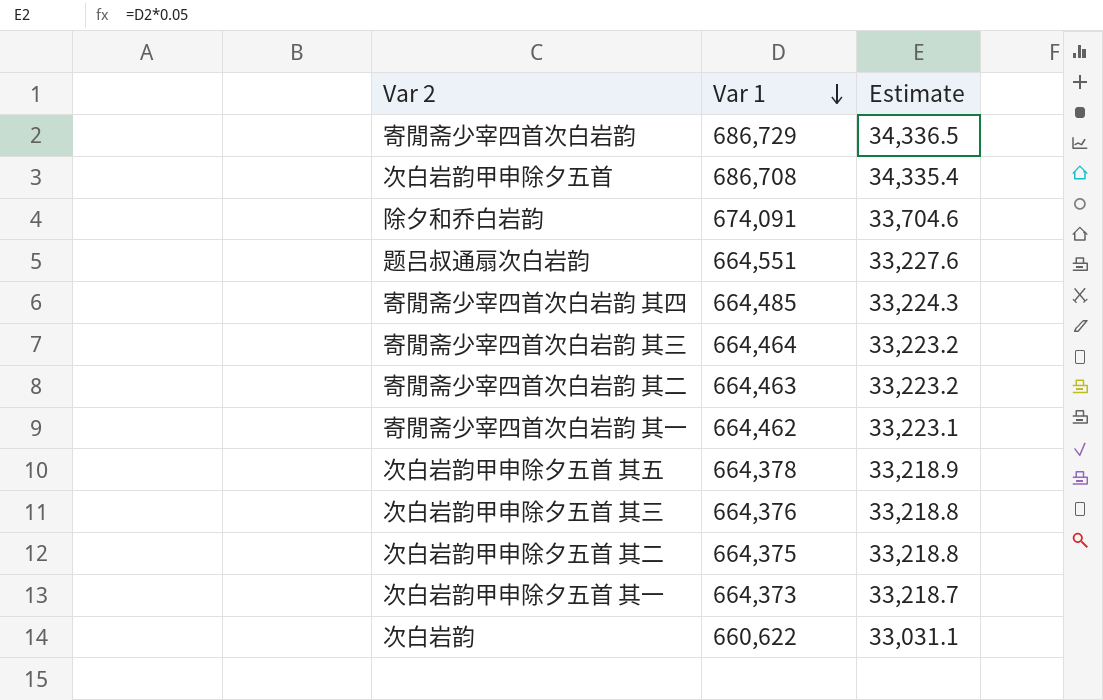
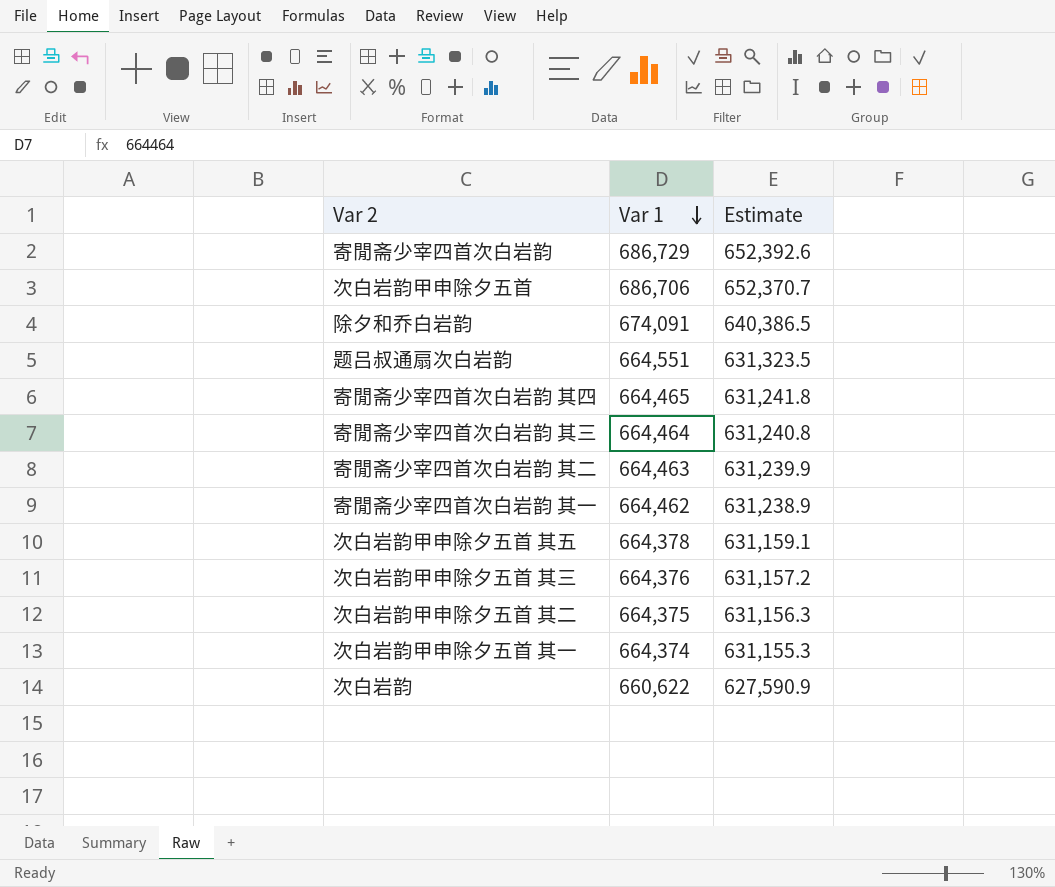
column Estimate | formula: [Var 1] * 0.05 -> [Var 1] * 0.95
次白岩韵甲申除夕五首 | Var 1: 686,708 -> 686,706
寄閒斋少宰四首次白岩韵 其四 | Var 1: 664,485 -> 664,465
次白岩韵甲申除夕五首 其一 | Var 1: 664,373 -> 664,374

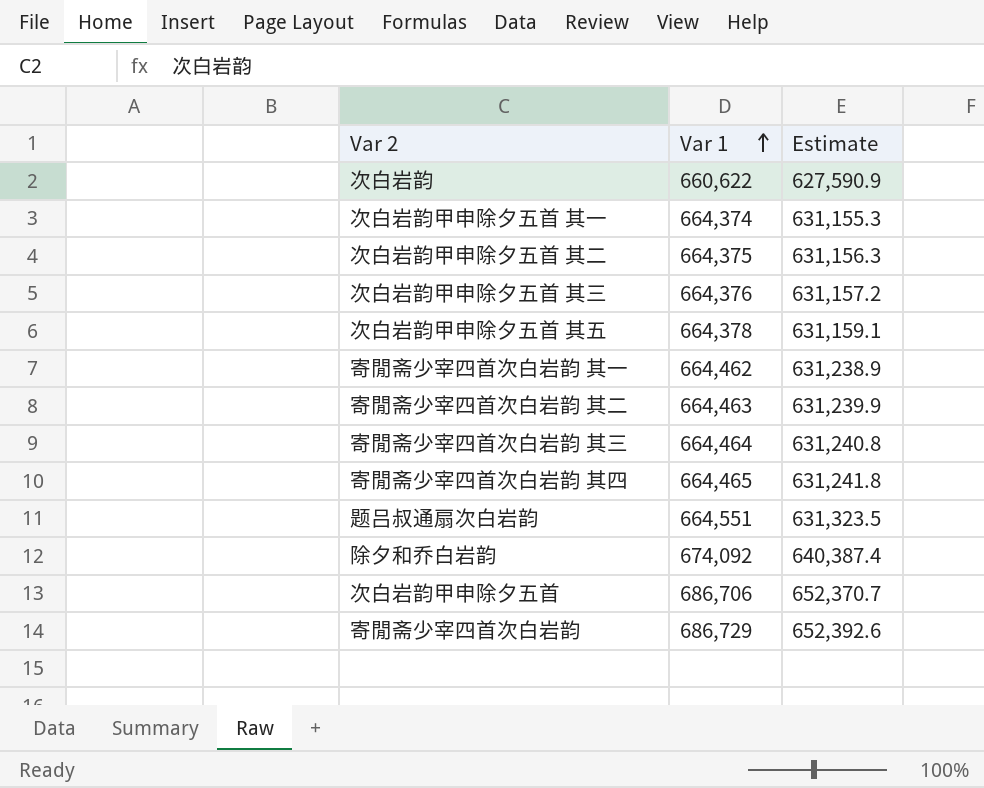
row order: Var 1 descending -> Var 1 ascending
除夕和乔白岩韵 | Var 1: 674,091 -> 674,092
除夕和乔白岩韵 | Estimate: 640,386.5 -> 640,387.4

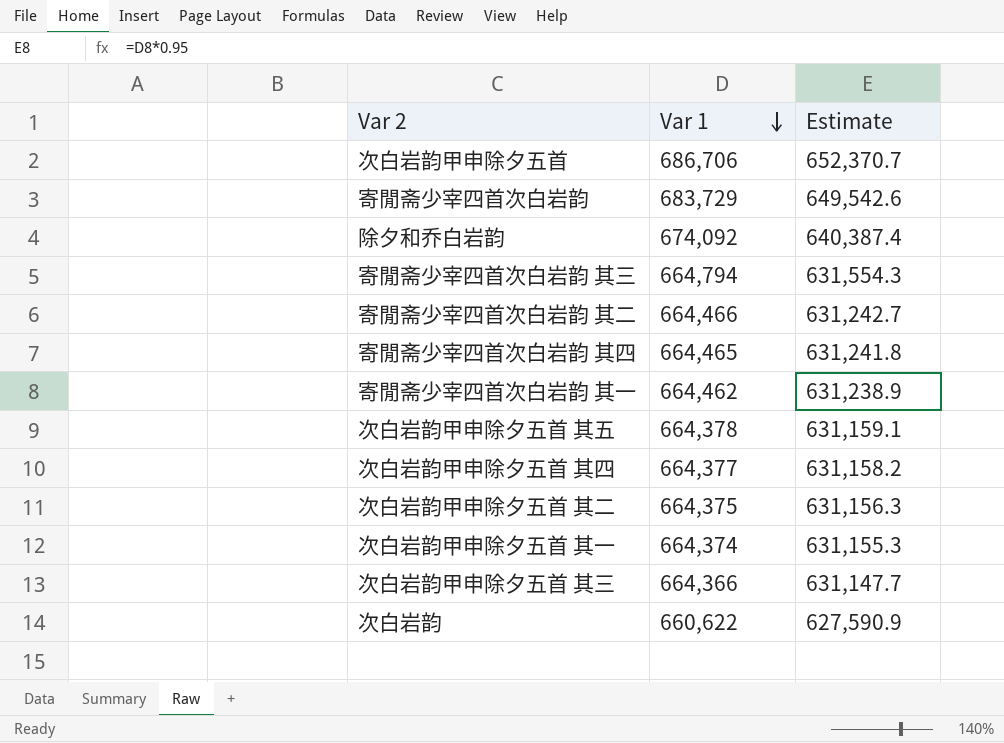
row order: Var 1 ascending -> Var 1 descending
row 题吕叔通扇次白岩韵: 664,551 | 631,323.5 -> none
寄閒斋少宰四首次白岩韵 | Var 1: 686,729 -> 683,729
寄閒斋少宰四首次白岩韵 | Estimate: 652,392.6 -> 649,542.6
寄閒斋少宰四首次白岩韵 其三 | Var 1: 664,464 -> 664,794
寄閒斋少宰四首次白岩韵 其三 | Estimate: 631,240.8 -> 631,554.3
寄閒斋少宰四首次白岩韵 其二 | Var 1: 664,463 -> 664,466
寄閒斋少宰四首次白岩韵 其二 | Estimate: 631,239.9 -> 631,242.7
row 次白岩韵甲申除夕五首 其四: none -> 664,377 | 631,158.2
次白岩韵甲申除夕五首 其三 | Var 1: 664,376 -> 664,366
次白岩韵甲申除夕五首 其三 | Estimate: 631,157.2 -> 631,147.7

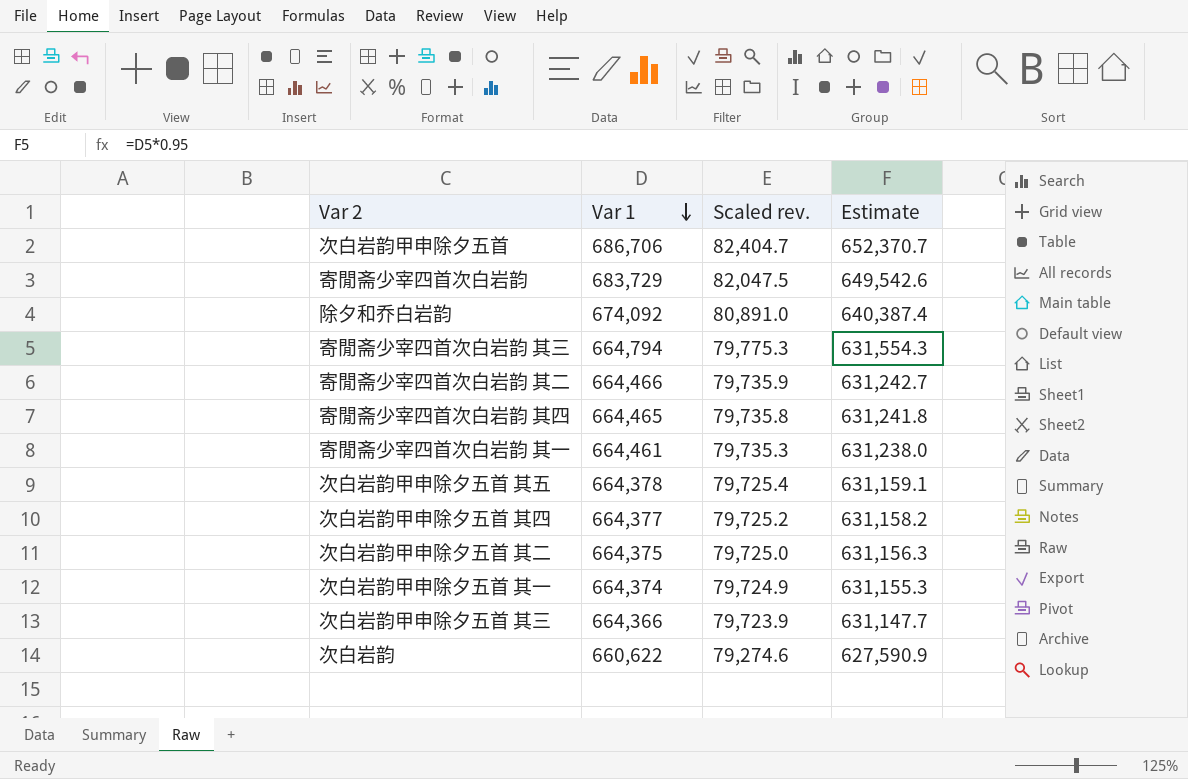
column Scaled rev. | formula: none -> [Var 1] * 0.12
寄閒斋少宰四首次白岩韵 其一 | Var 1: 664,462 -> 664,461
寄閒斋少宰四首次白岩韵 其一 | Estimate: 631,238.9 -> 631,238.0

